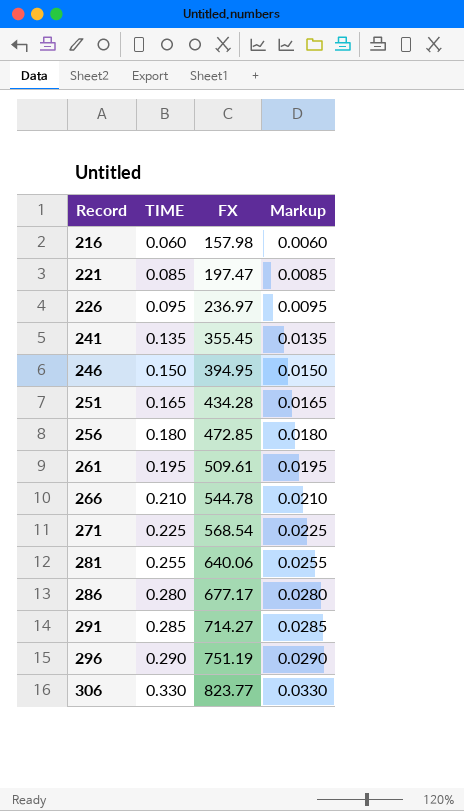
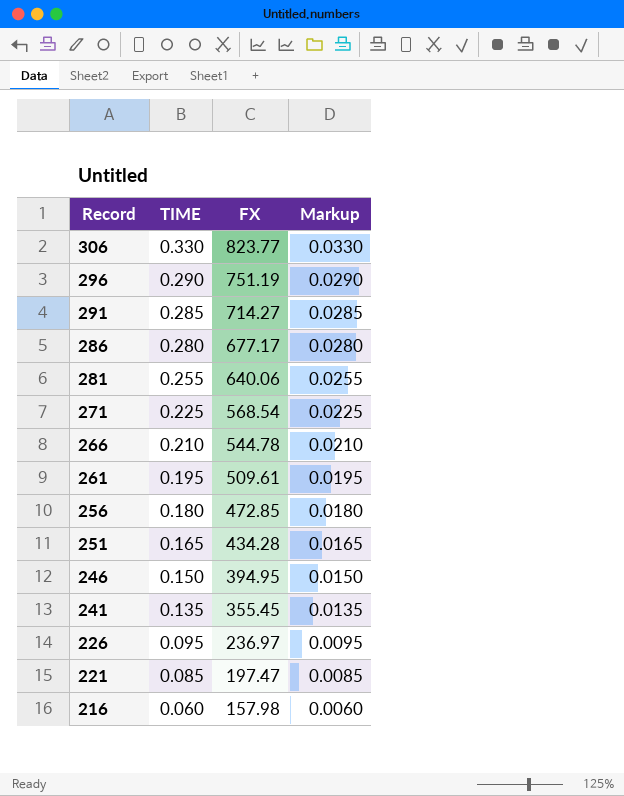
row order: Record ascending -> Record descending

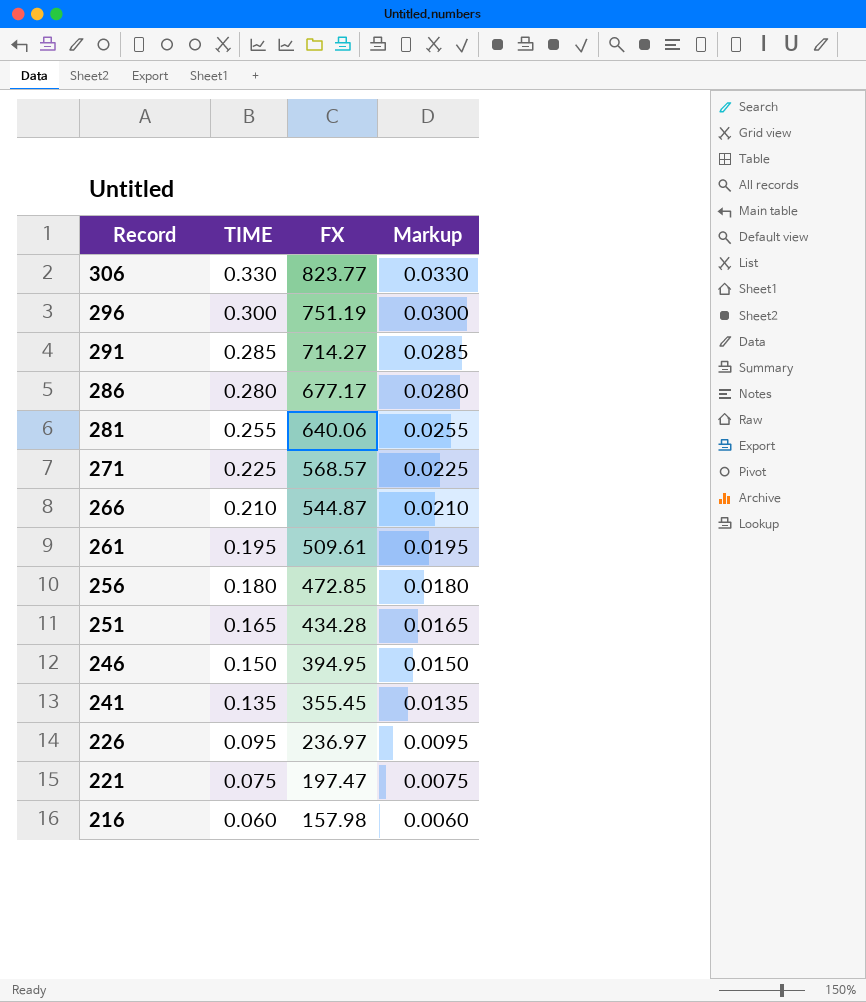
296 | TIME: 0.290 -> 0.300
296 | Markup: 0.0290 -> 0.0300
271 | FX: 568.54 -> 568.57
266 | FX: 544.78 -> 544.87
221 | TIME: 0.085 -> 0.075
221 | Markup: 0.0085 -> 0.0075

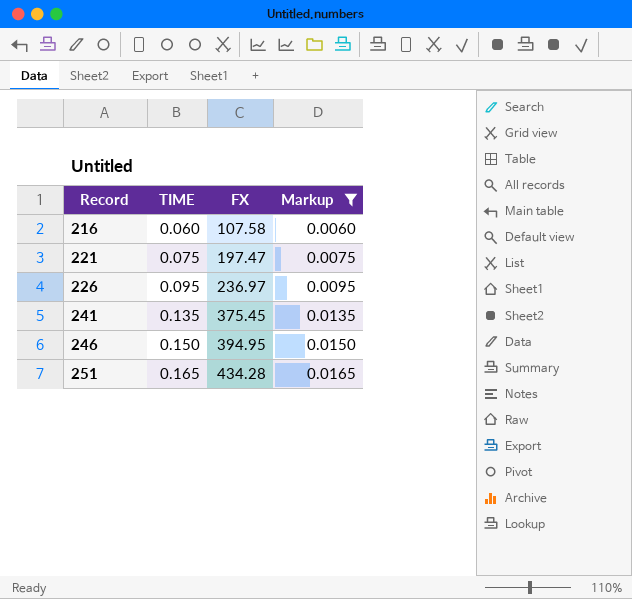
filter: none -> Markup <= 0.0165
row order: Record descending -> Record ascending
216 | FX: 157.98 -> 107.58
241 | FX: 355.45 -> 375.45

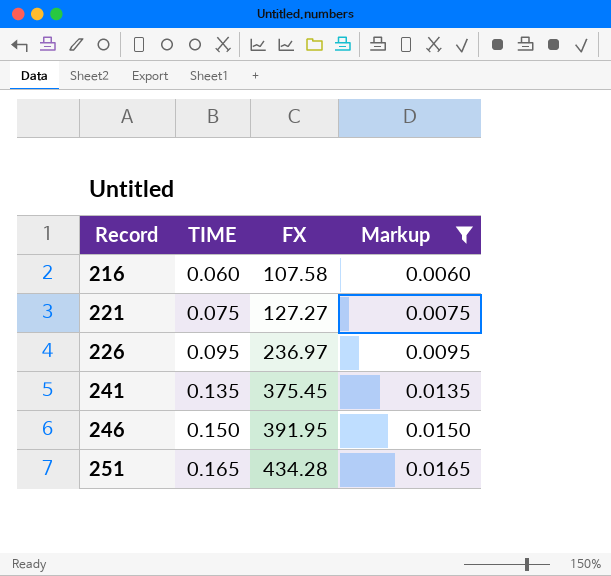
221 | FX: 197.47 -> 127.27
246 | FX: 394.95 -> 391.95

